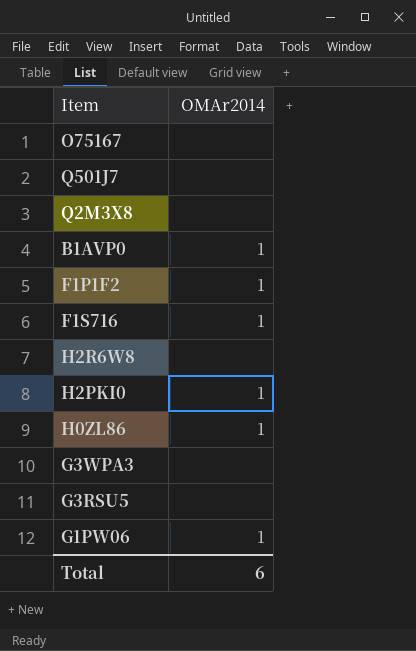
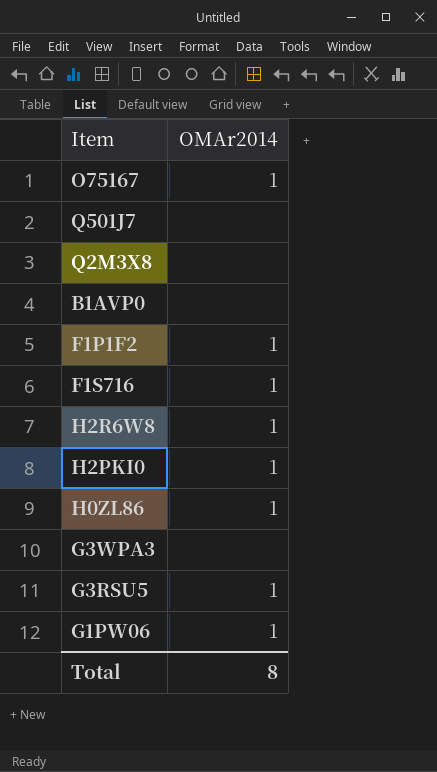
O75167 | OMAr2014: none -> 1
B1AVP0 | OMAr2014: 1 -> none
H2R6W8 | OMAr2014: none -> 1
G3RSU5 | OMAr2014: none -> 1
Total | OMAr2014: 6 -> 8

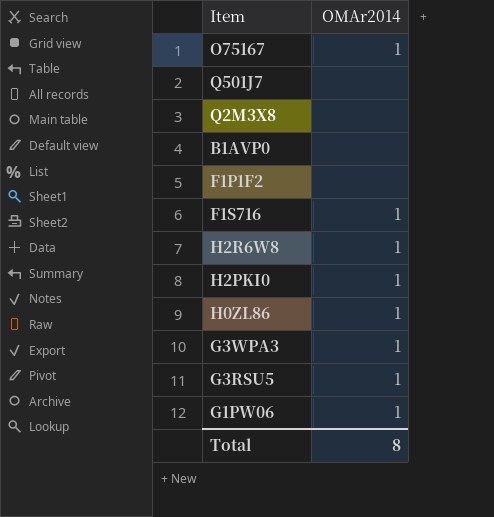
F1P1F2 | OMAr2014: 1 -> none
G3WPA3 | OMAr2014: none -> 1

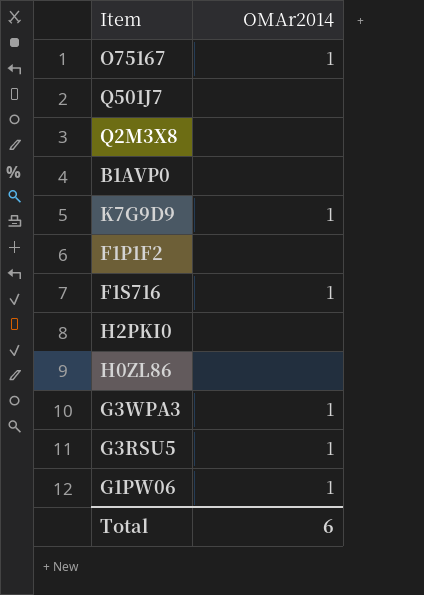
row H2R6W8: 1 -> none
row K7G9D9: none -> 1
H2PKI0 | OMAr2014: 1 -> none
H0ZL86 | OMAr2014: 1 -> none
Total | OMAr2014: 8 -> 6

